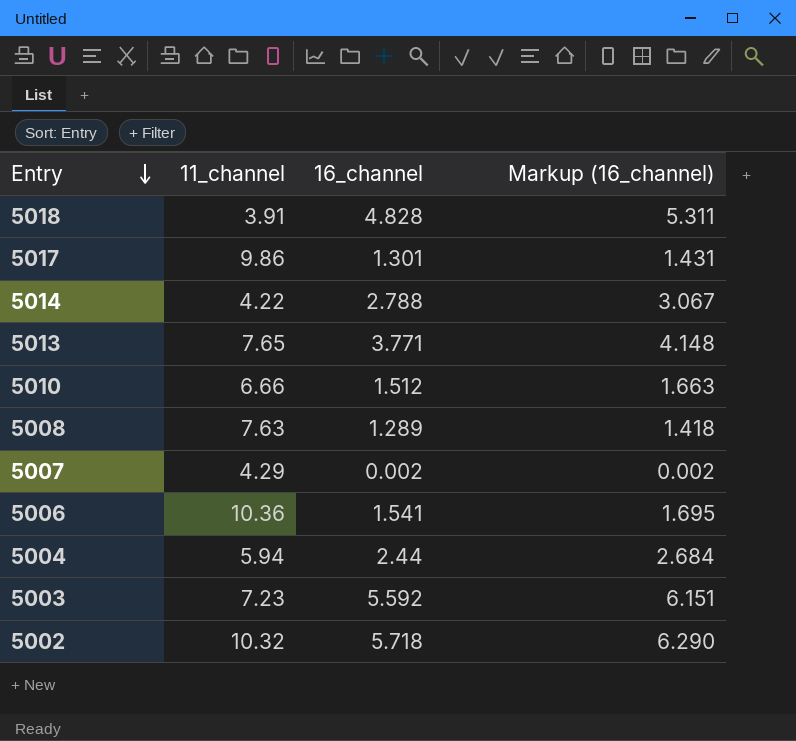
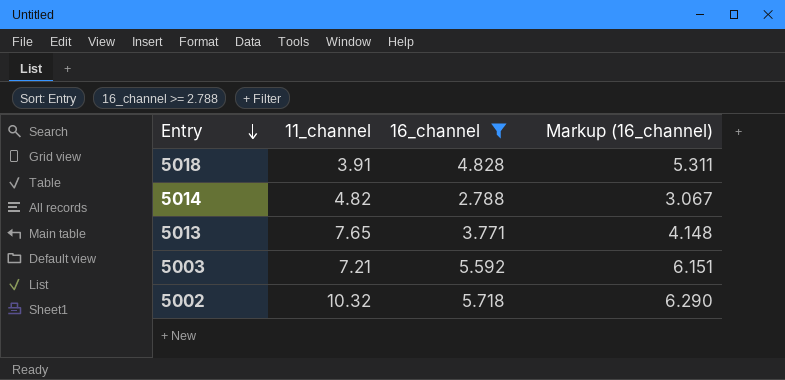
filter: none -> 16_channel >= 2.788
5014 | 11_channel: 4.22 -> 4.82
5003 | 11_channel: 7.23 -> 7.21

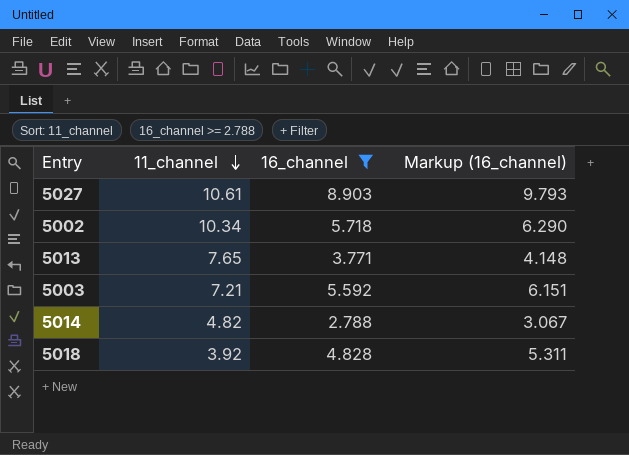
row order: Entry descending -> 11_channel descending
row 5027: none -> 10.61 | 8.903 | 9.793
5002 | 11_channel: 10.32 -> 10.34
5018 | 11_channel: 3.91 -> 3.92

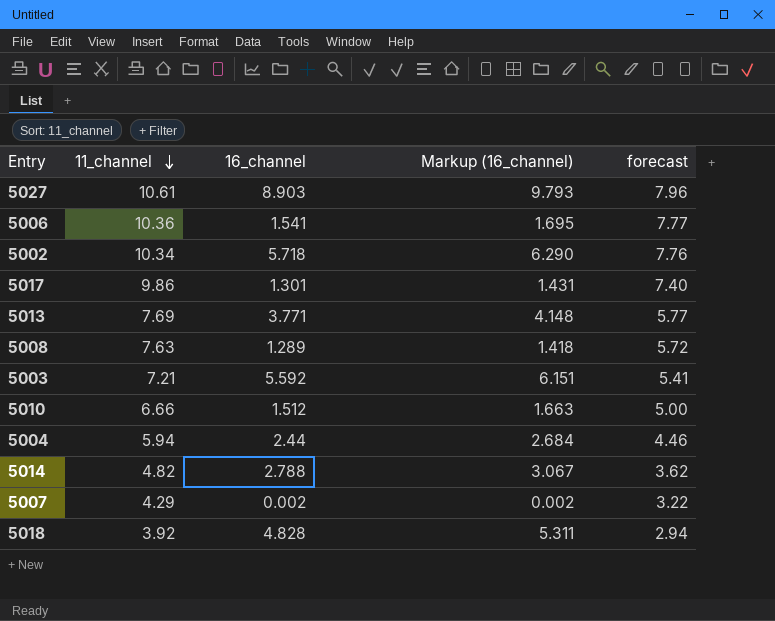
filter: 16_channel >= 2.788 -> none
column forecast | formula: none -> [11_channel] * 0.75
5013 | 11_channel: 7.65 -> 7.69

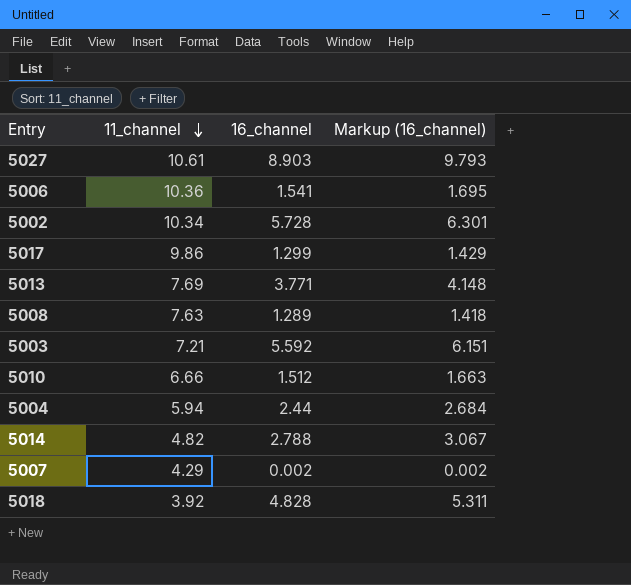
column forecast | formula: [11_channel] * 0.75 -> none
5002 | 16_channel: 5.718 -> 5.728
5002 | Markup (16_channel): 6.290 -> 6.301
5017 | 16_channel: 1.301 -> 1.299
5017 | Markup (16_channel): 1.431 -> 1.429

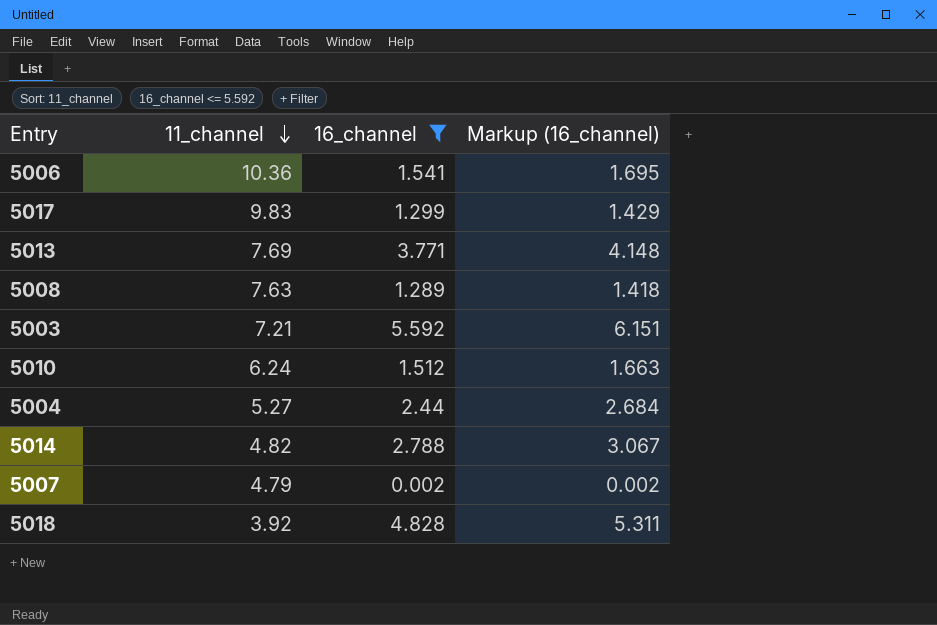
filter: none -> 16_channel <= 5.592
5017 | 11_channel: 9.86 -> 9.83
5010 | 11_channel: 6.66 -> 6.24
5004 | 11_channel: 5.94 -> 5.27
5007 | 11_channel: 4.29 -> 4.79

